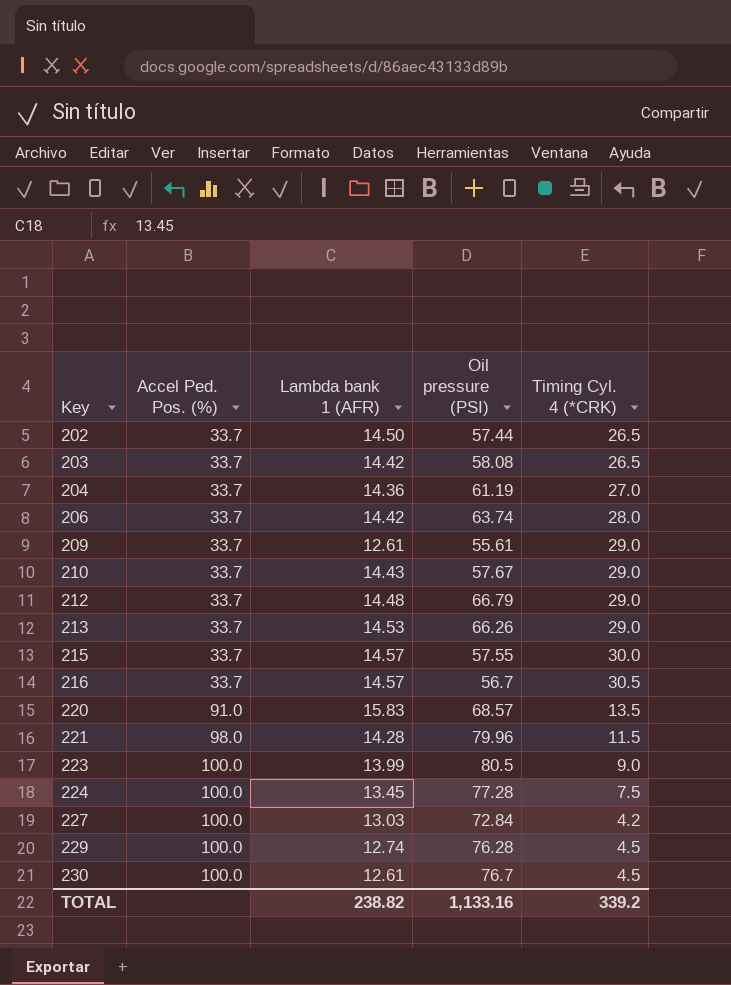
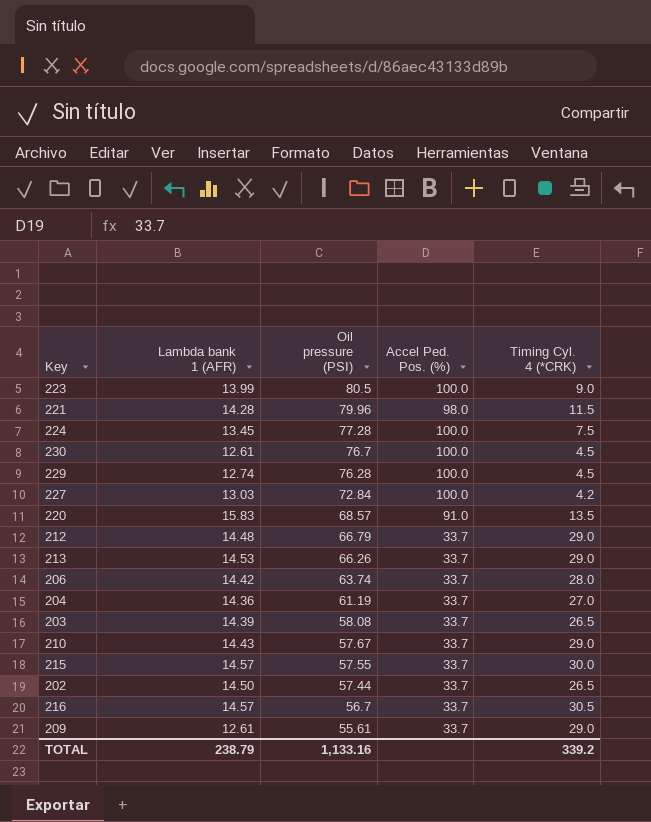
row order: Key ascending -> Oil pressure (PSI) descending
column Accel Ped. Pos. (%) | position: 2 -> 4
203 | Lambda bank 1 (AFR): 14.42 -> 14.39
TOTAL | Lambda bank 1 (AFR): 238.82 -> 238.79

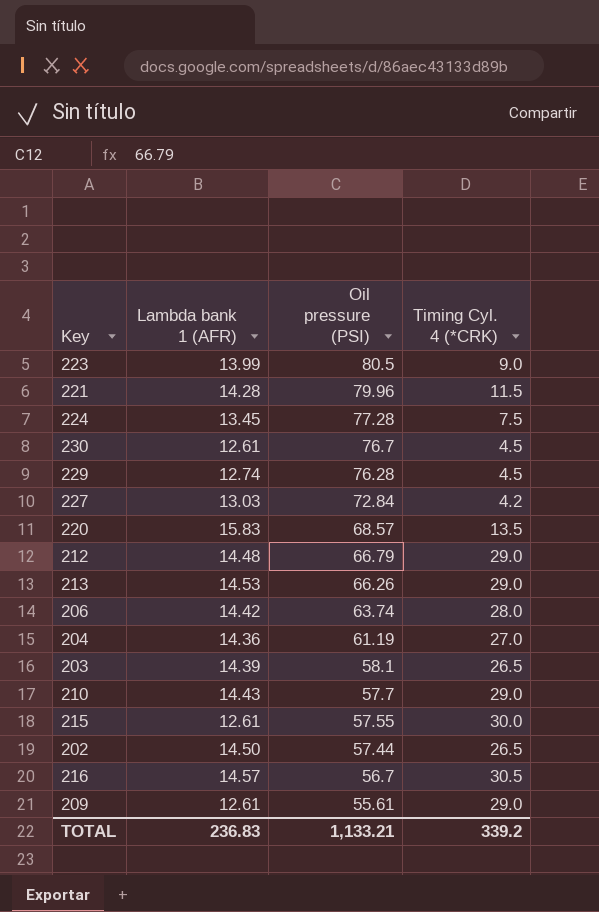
column Accel Ped. Pos. (%) | position: 4 -> none
203 | Oil pressure (PSI): 58.08 -> 58.1
210 | Oil pressure (PSI): 57.67 -> 57.7
215 | Lambda bank 1 (AFR): 14.57 -> 12.61
TOTAL | Lambda bank 1 (AFR): 238.79 -> 236.83
TOTAL | Oil pressure (PSI): 1,133.16 -> 1,133.21

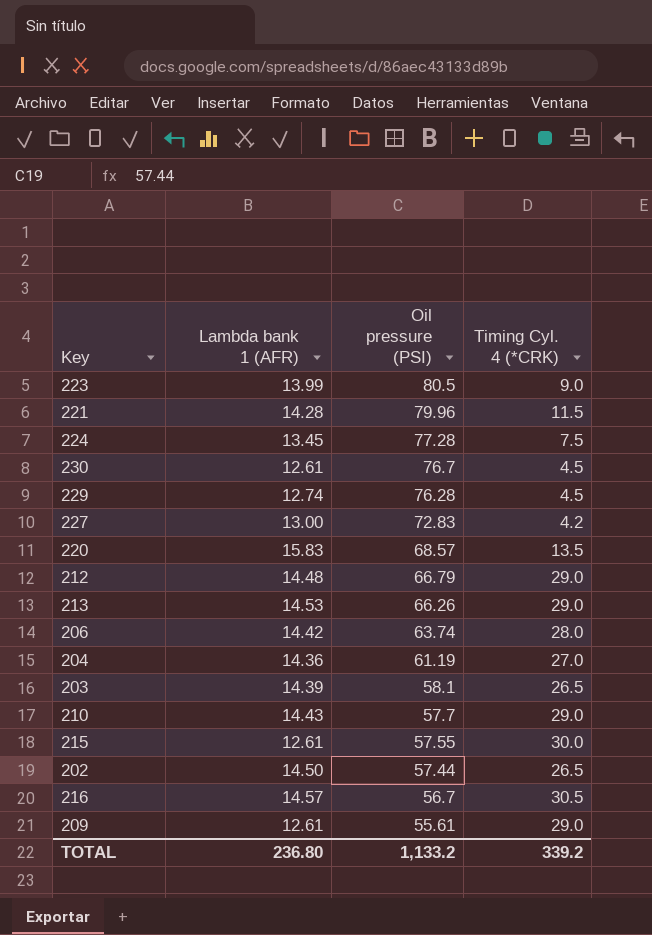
227 | Lambda bank 1 (AFR): 13.03 -> 13.00
227 | Oil pressure (PSI): 72.84 -> 72.83
TOTAL | Lambda bank 1 (AFR): 236.83 -> 236.80
TOTAL | Oil pressure (PSI): 1,133.21 -> 1,133.2

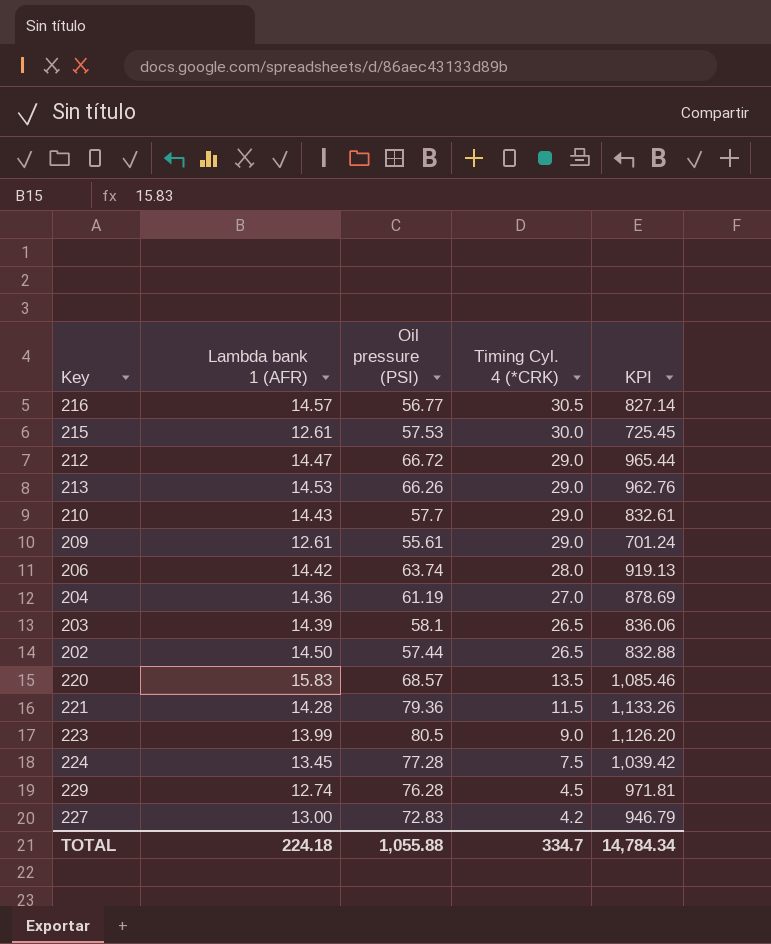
row order: Oil pressure (PSI) descending -> Timing Cyl. 4 (*CRK) descending
column KPI | formula: none -> [Lambda bank 1 (AFR)] * [Oil pressure (PSI)]
row 230: 12.61 | 76.7 | 4.5 -> none
216 | Oil pressure (PSI): 56.7 -> 56.77
215 | Oil pressure (PSI): 57.55 -> 57.53
212 | Lambda bank 1 (AFR): 14.48 -> 14.47
212 | Oil pressure (PSI): 66.79 -> 66.72
221 | Oil pressure (PSI): 79.96 -> 79.36
TOTAL | Lambda bank 1 (AFR): 236.80 -> 224.18
TOTAL | Oil pressure (PSI): 1,133.2 -> 1,055.88
TOTAL | Timing Cyl. 4 (*CRK): 339.2 -> 334.7

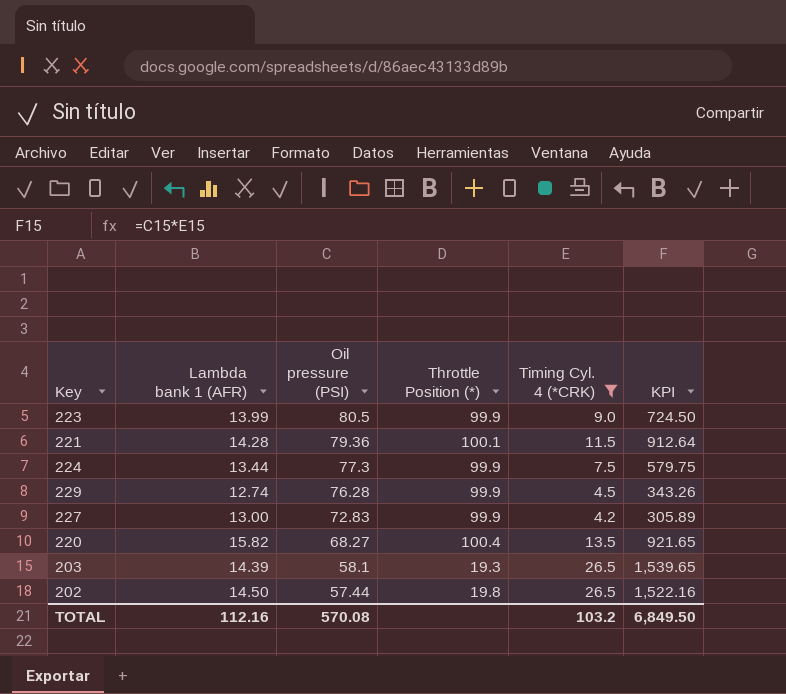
filter: none -> Timing Cyl. 4 (*CRK) <= 26.5
row order: Timing Cyl. 4 (*CRK) descending -> Oil pressure (PSI) descending
column Throttle Position (*) | position: none -> 4
column KPI | formula: [Lambda bank 1 (AFR)] * [Oil pressure (PSI)] -> [Oil pressure (PSI)] * [Timing Cyl. 4 (*CRK)]
224 | Lambda bank 1 (AFR): 13.45 -> 13.44
224 | Oil pressure (PSI): 77.28 -> 77.3
220 | Lambda bank 1 (AFR): 15.83 -> 15.82
220 | Oil pressure (PSI): 68.57 -> 68.27
TOTAL | Lambda bank 1 (AFR): 224.18 -> 112.16
TOTAL | Oil pressure (PSI): 1,055.88 -> 570.08
TOTAL | Timing Cyl. 4 (*CRK): 334.7 -> 103.2
TOTAL | KPI: 14,784.34 -> 6,849.50

